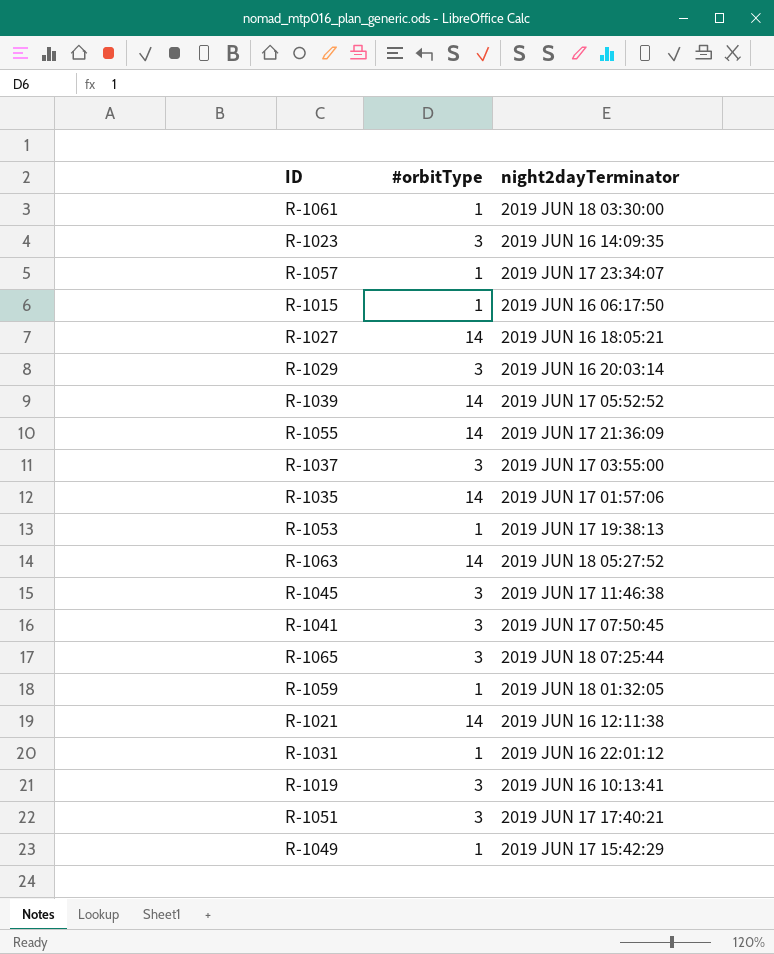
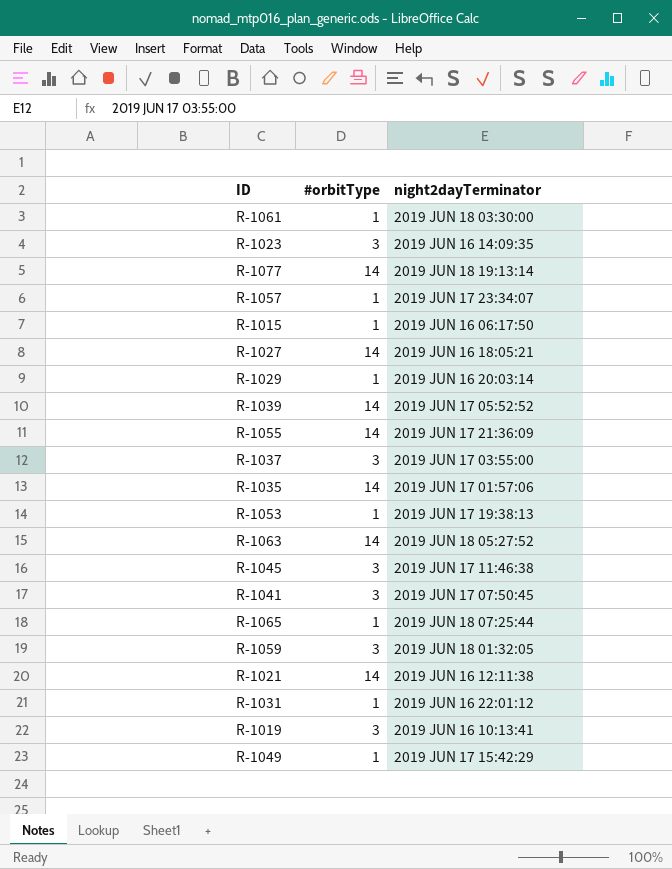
row R-1051: 3 | 2019 JUN 17 17:40:21 -> none
row R-1077: none -> 14 | 2019 JUN 18 19:13:14
R-1029 | #orbitType: 3 -> 1
R-1065 | #orbitType: 3 -> 1
R-1059 | #orbitType: 1 -> 3

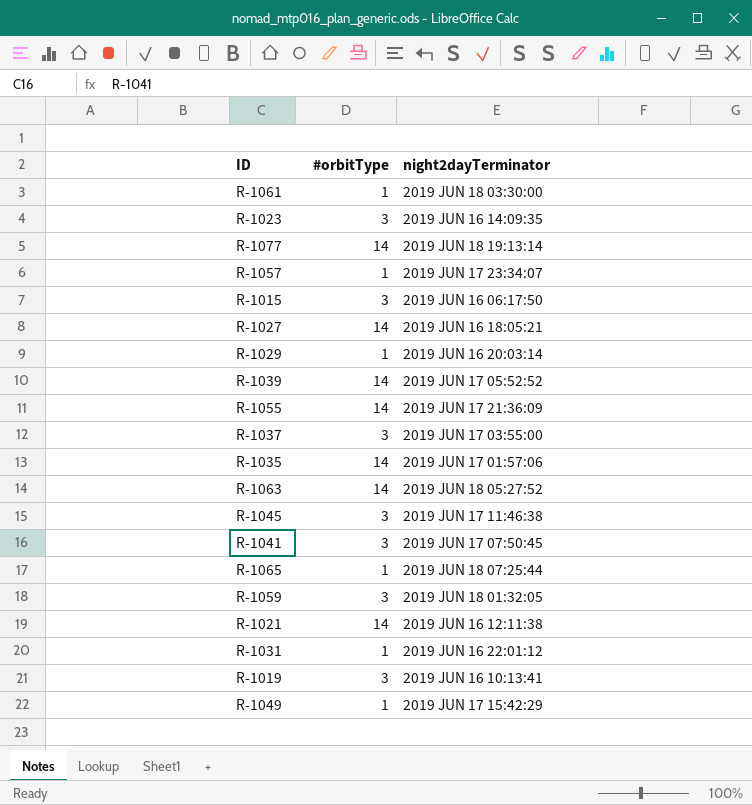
row R-1053: 1 | 2019 JUN 17 19:38:13 -> none
R-1015 | #orbitType: 1 -> 3

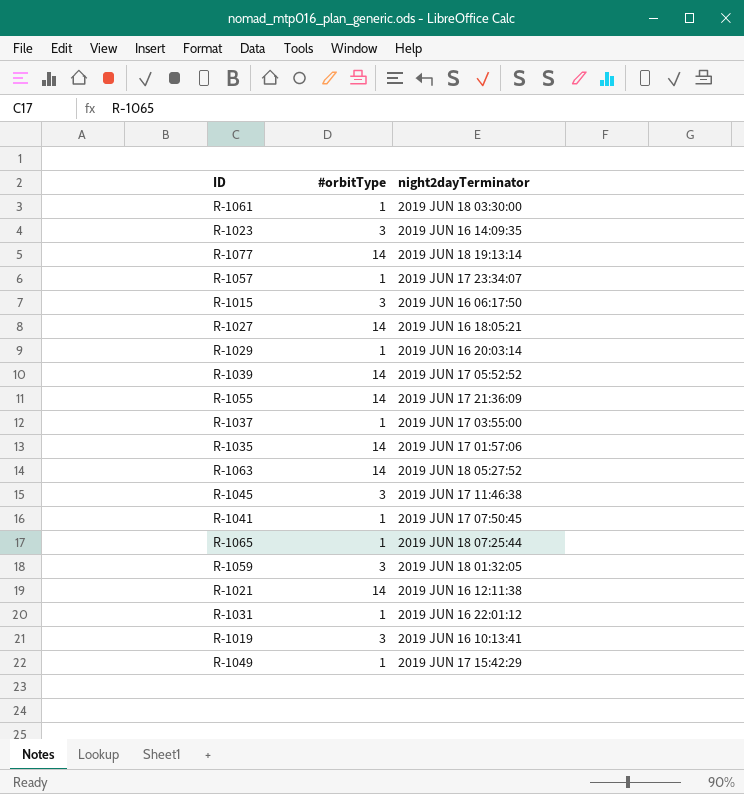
R-1037 | #orbitType: 3 -> 1
R-1041 | #orbitType: 3 -> 1

